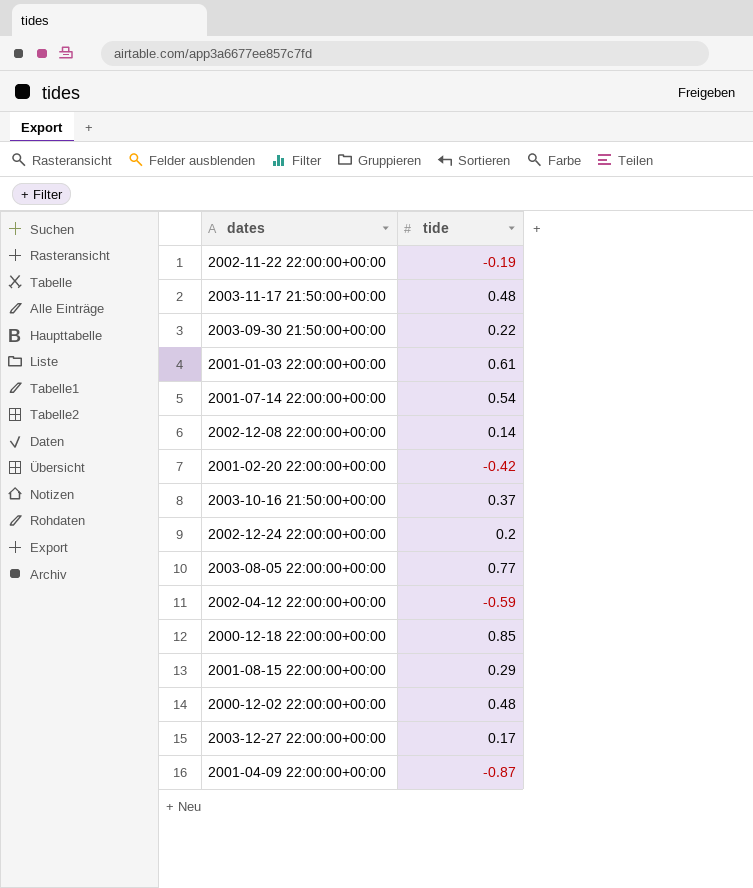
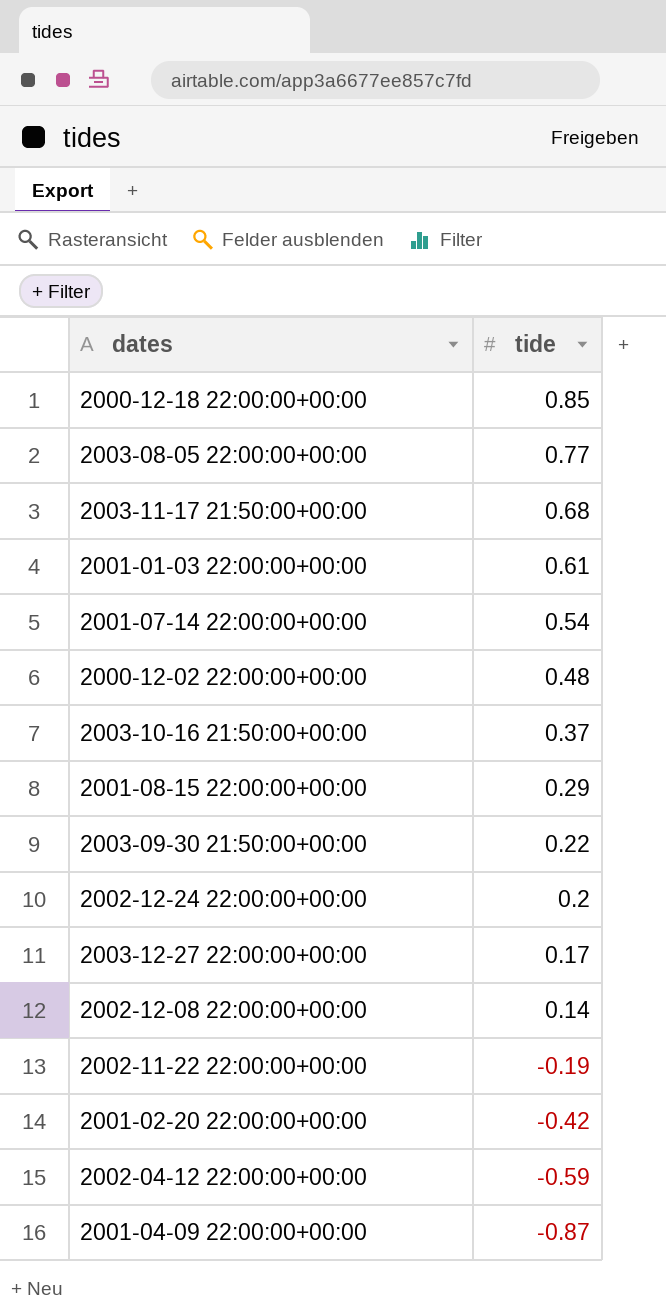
row order: none -> tide descending
2003-11-17 21:50:00+00:00 | tide: 0.48 -> 0.68

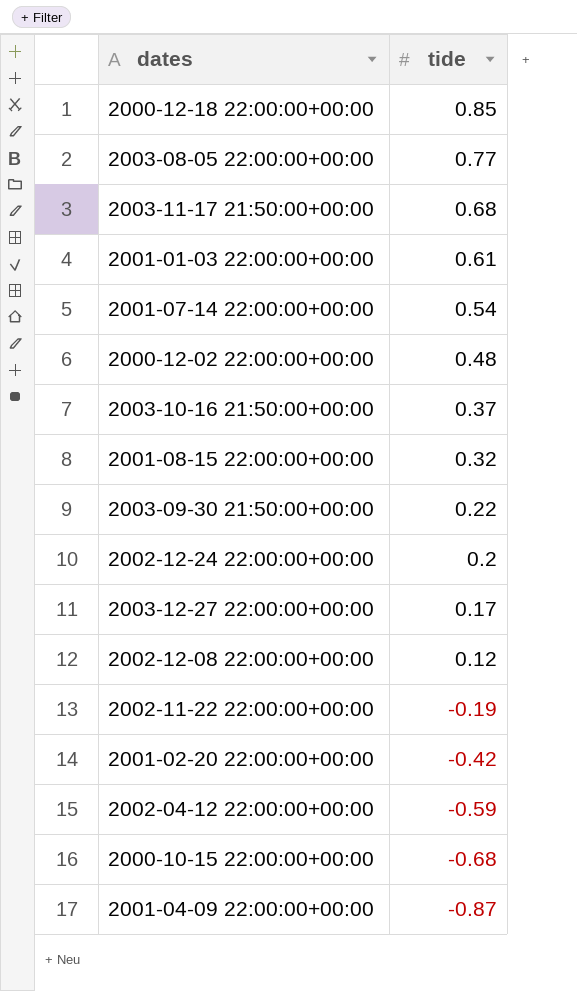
2001-08-15 22:00:00+00:00 | tide: 0.29 -> 0.32
2002-12-08 22:00:00+00:00 | tide: 0.14 -> 0.12
row 2000-10-15 22:00:00+00:00: none -> -0.68

